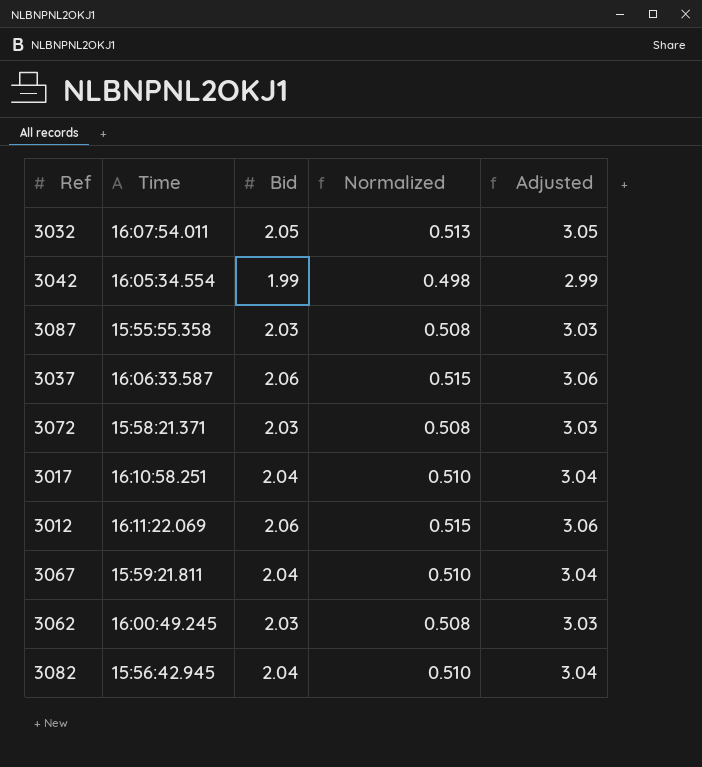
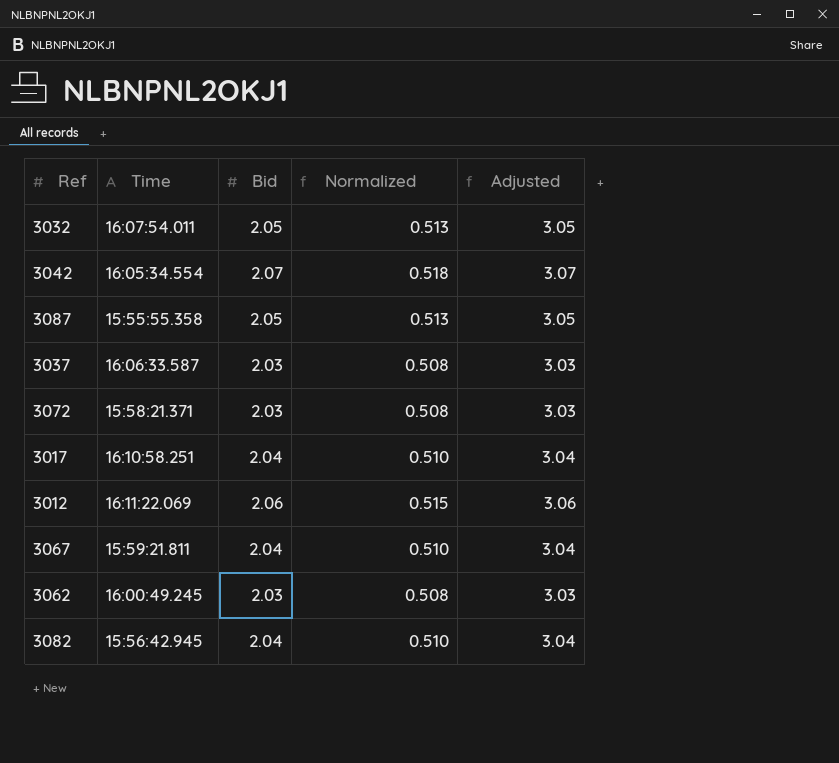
3042 | Bid: 1.99 -> 2.07
3042 | Normalized: 0.498 -> 0.518
3042 | Adjusted: 2.99 -> 3.07
3087 | Bid: 2.03 -> 2.05
3087 | Normalized: 0.508 -> 0.513
3087 | Adjusted: 3.03 -> 3.05
3037 | Bid: 2.06 -> 2.03
3037 | Normalized: 0.515 -> 0.508
3037 | Adjusted: 3.06 -> 3.03

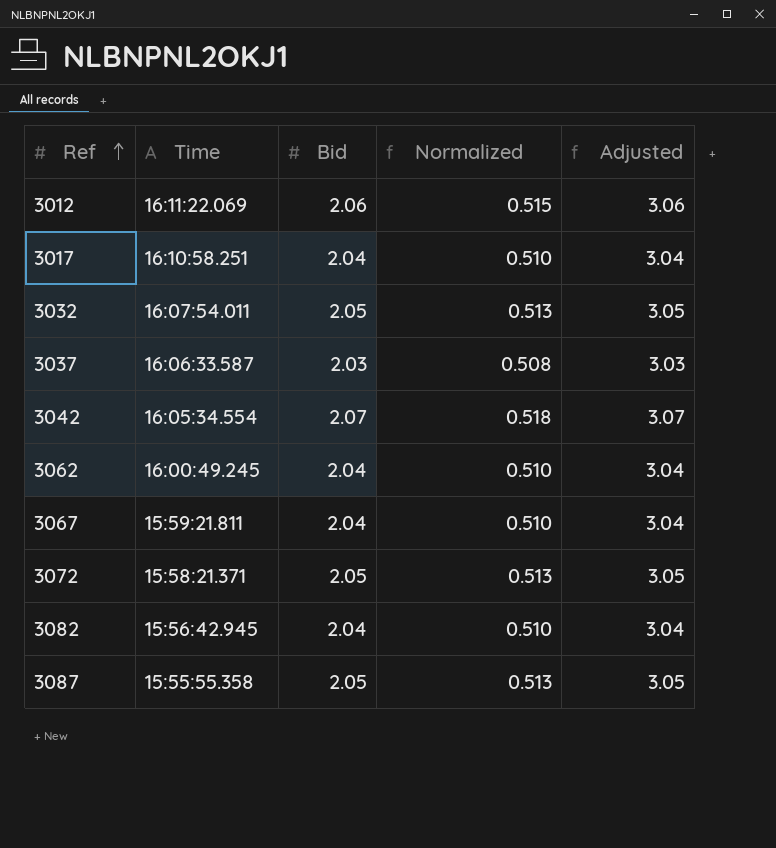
row order: none -> Ref ascending
3062 | Bid: 2.03 -> 2.04
3062 | Normalized: 0.508 -> 0.510
3062 | Adjusted: 3.03 -> 3.04
3072 | Bid: 2.03 -> 2.05
3072 | Normalized: 0.508 -> 0.513
3072 | Adjusted: 3.03 -> 3.05

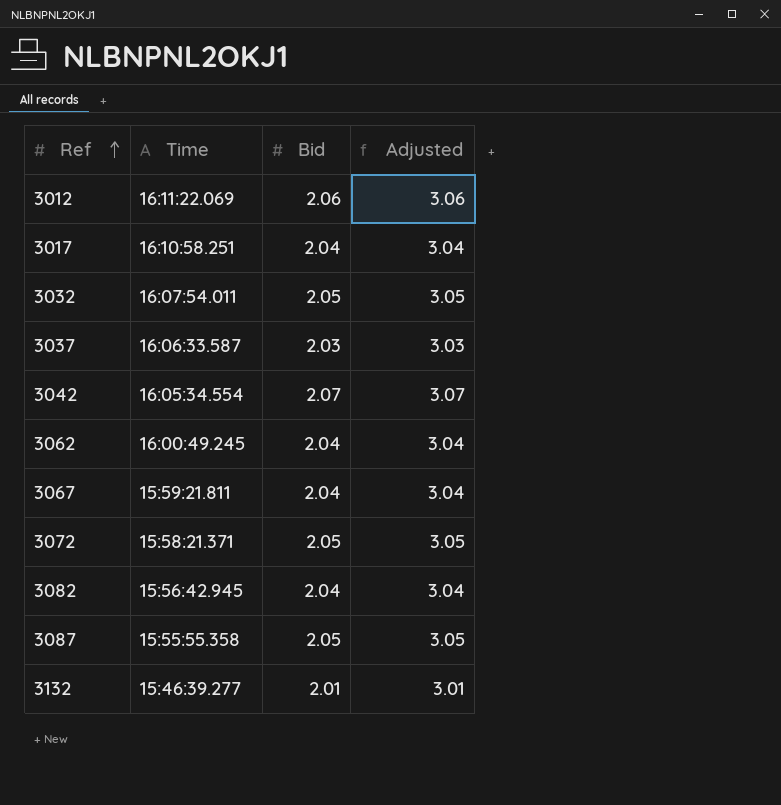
column Normalized | formula: [Bid] * 0.25 -> none
row 3132: none -> 15:46:39.277 | 2.01 | 3.01

